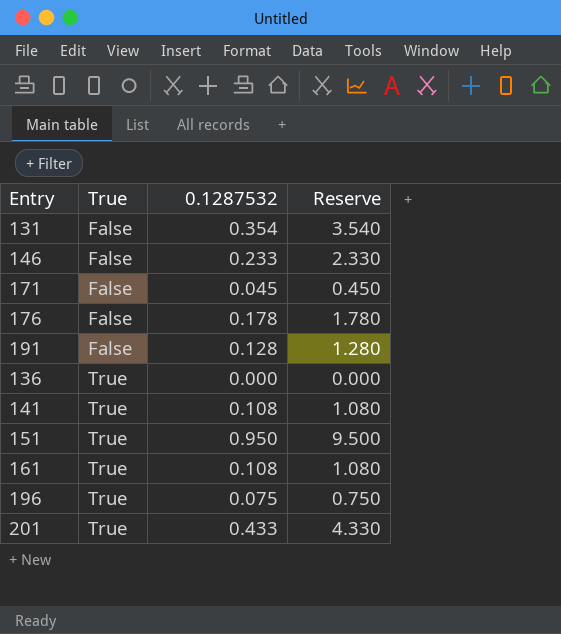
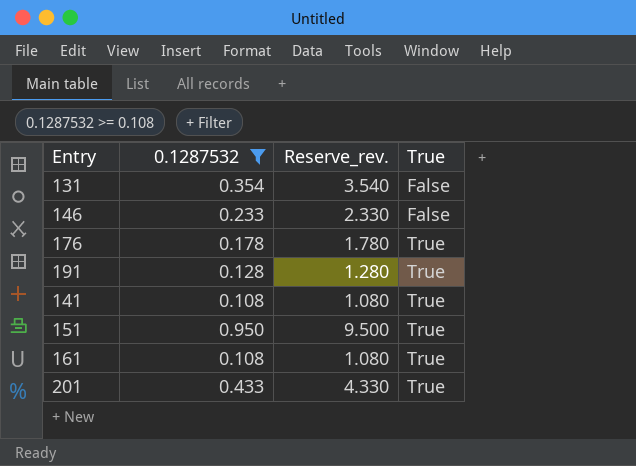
filter: none -> 0.1287532 >= 0.108
column name: Reserve -> Reserve_rev.
column True | position: 2 -> 4
176 | True: False -> True
191 | True: False -> True

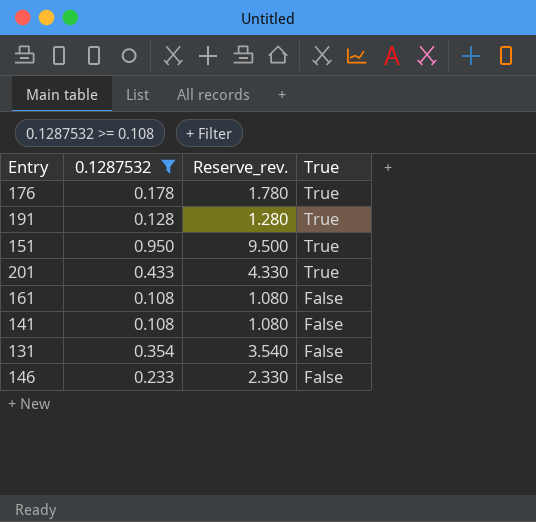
row order: True ascending -> True descending
161 | True: True -> False
141 | True: True -> False

